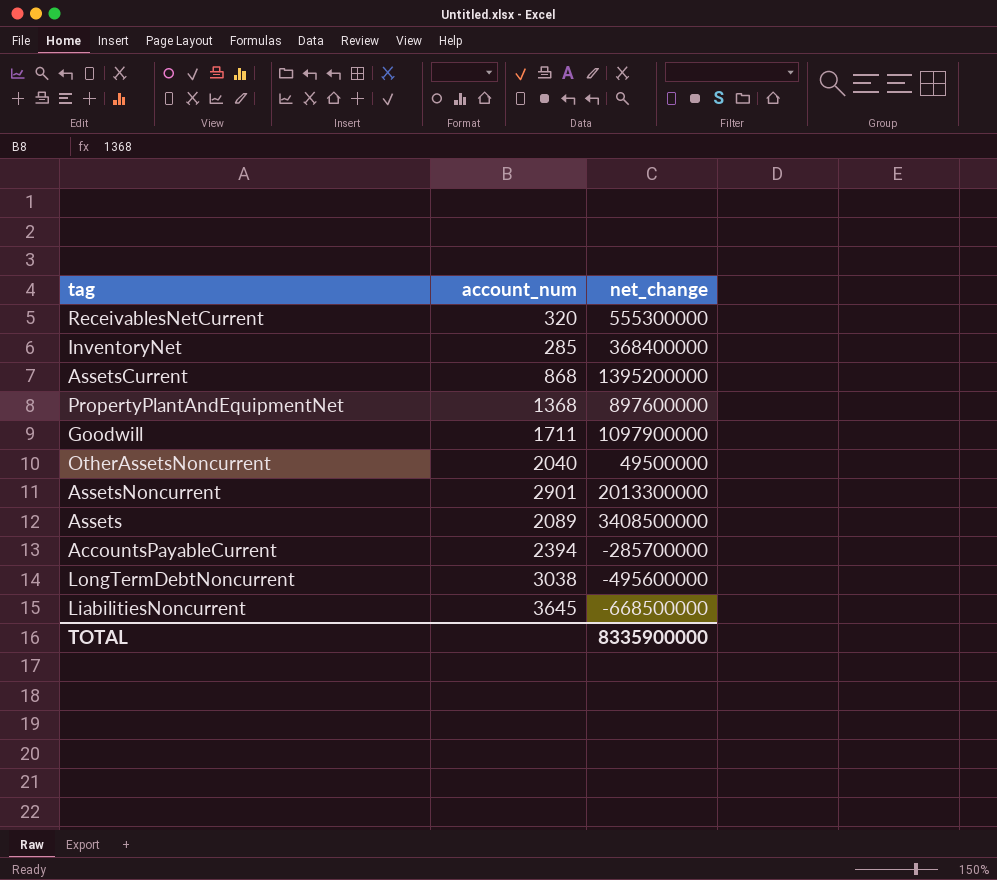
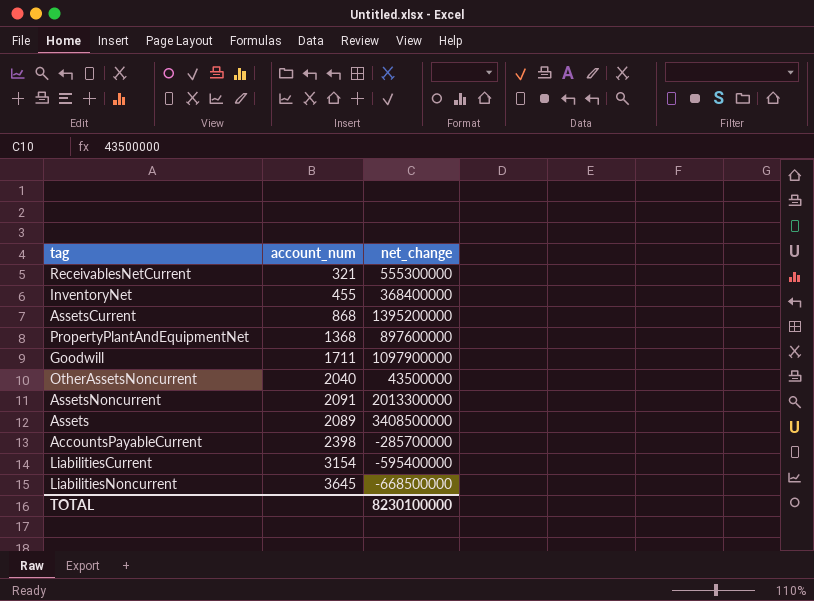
row LongTermDebtNoncurrent: 3038 | -495600000 -> none
ReceivablesNetCurrent | account_num: 320 -> 321
InventoryNet | account_num: 285 -> 455
OtherAssetsNoncurrent | net_change: 49500000 -> 43500000
AssetsNoncurrent | account_num: 2901 -> 2091
AccountsPayableCurrent | account_num: 2394 -> 2398
row LiabilitiesCurrent: none -> 3154 | -595400000
TOTAL | net_change: 8335900000 -> 8230100000

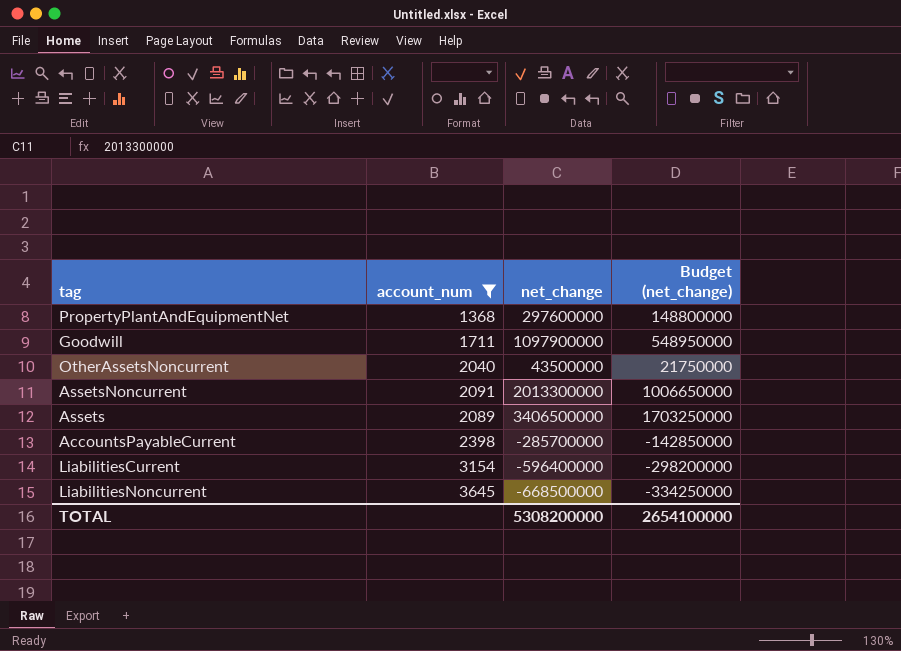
filter: none -> account_num >= 1368
column Budget (net_change) | formula: none -> [net_change] * 0.5
PropertyPlantAndEquipmentNet | net_change: 897600000 -> 297600000
Assets | net_change: 3408500000 -> 3406500000
LiabilitiesCurrent | net_change: -595400000 -> -596400000
TOTAL | net_change: 8230100000 -> 5308200000

